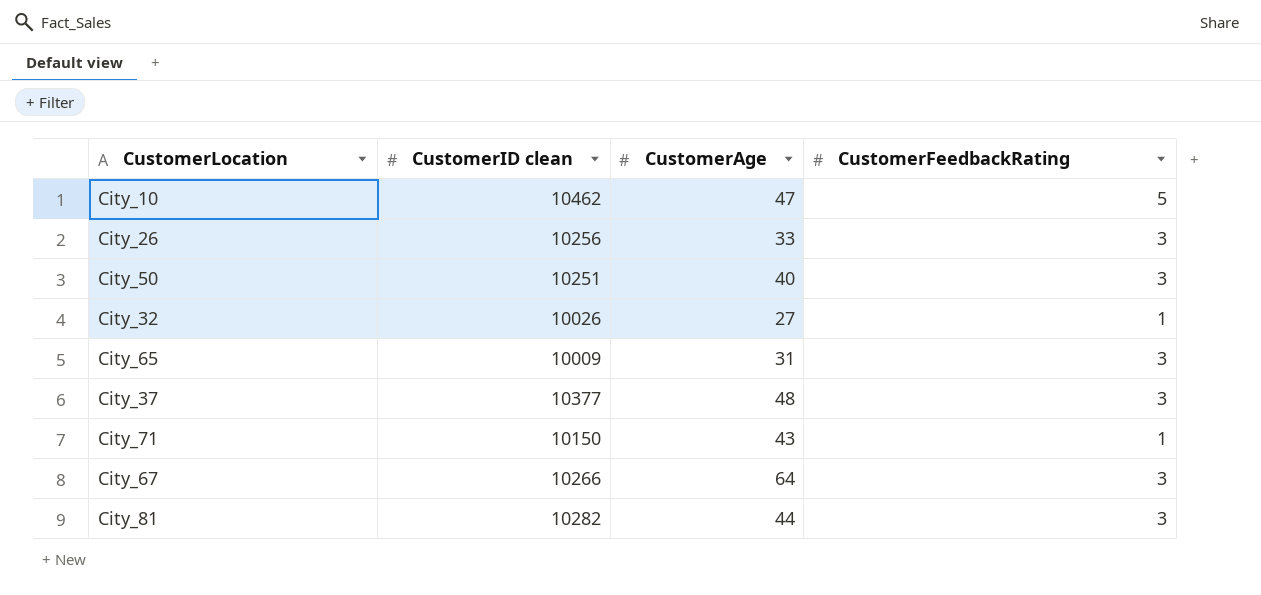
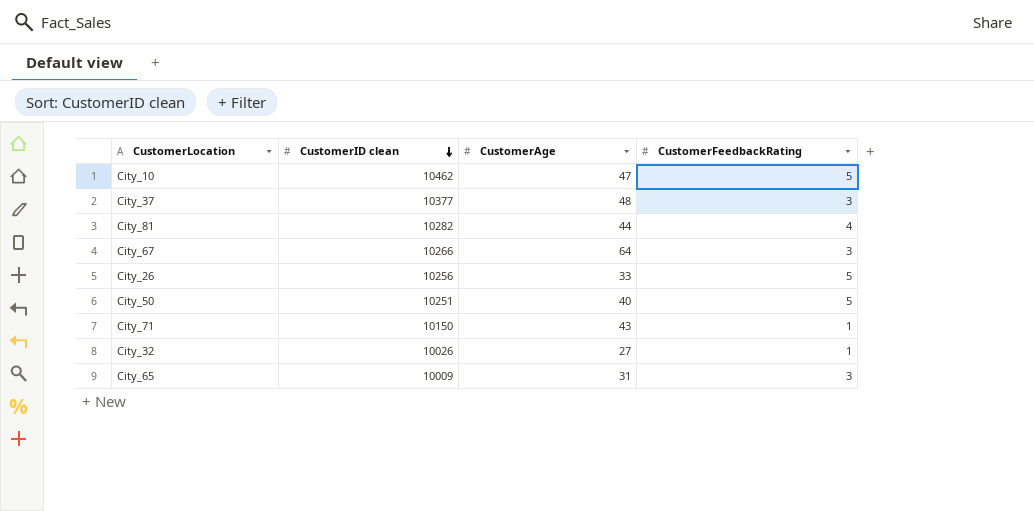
row order: none -> CustomerID clean descending
City_81 | CustomerFeedbackRating: 3 -> 4
City_26 | CustomerFeedbackRating: 3 -> 5
City_50 | CustomerFeedbackRating: 3 -> 5

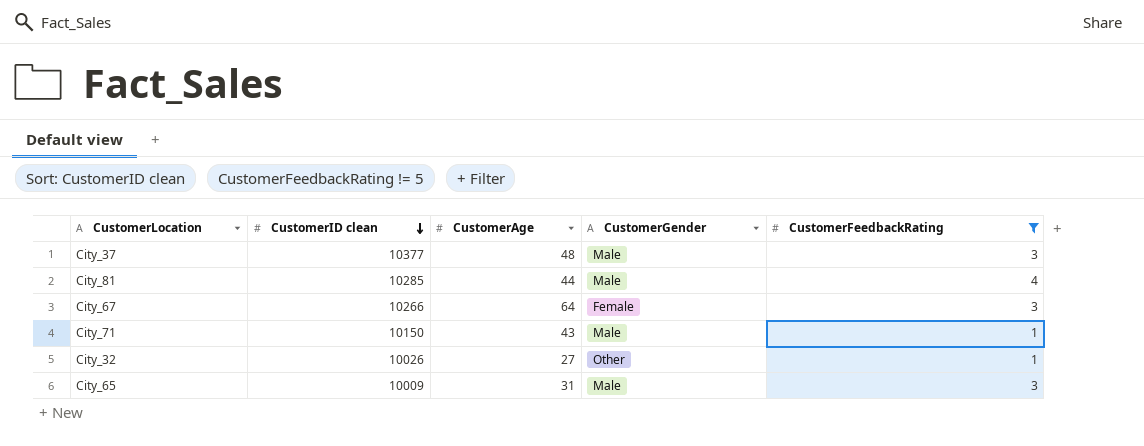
filter: none -> CustomerFeedbackRating != 5
column CustomerGender | position: none -> 4
City_81 | CustomerID clean: 10282 -> 10285

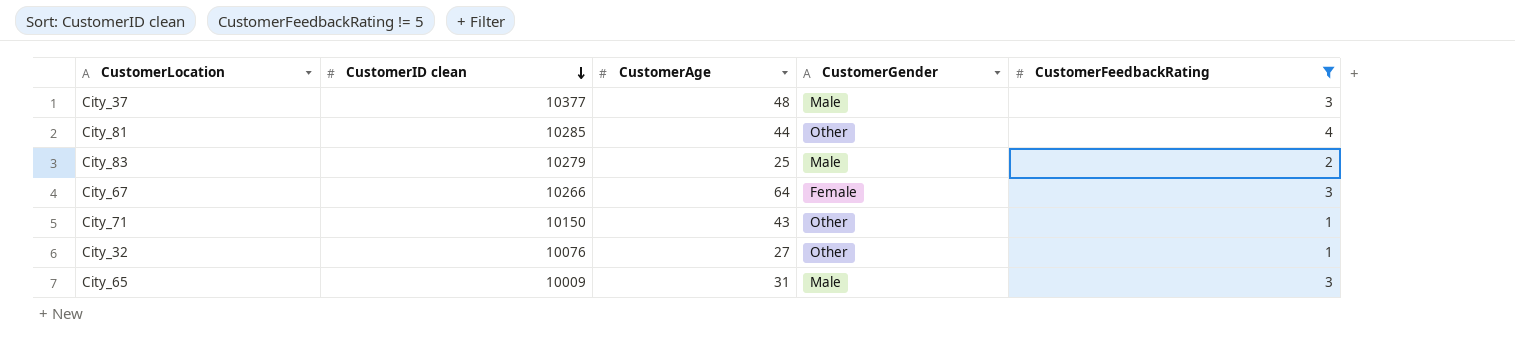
City_81 | CustomerGender: Male -> Other
row City_83: none -> 10279 | 25 | Male | 2
City_71 | CustomerGender: Male -> Other
City_32 | CustomerID clean: 10026 -> 10076

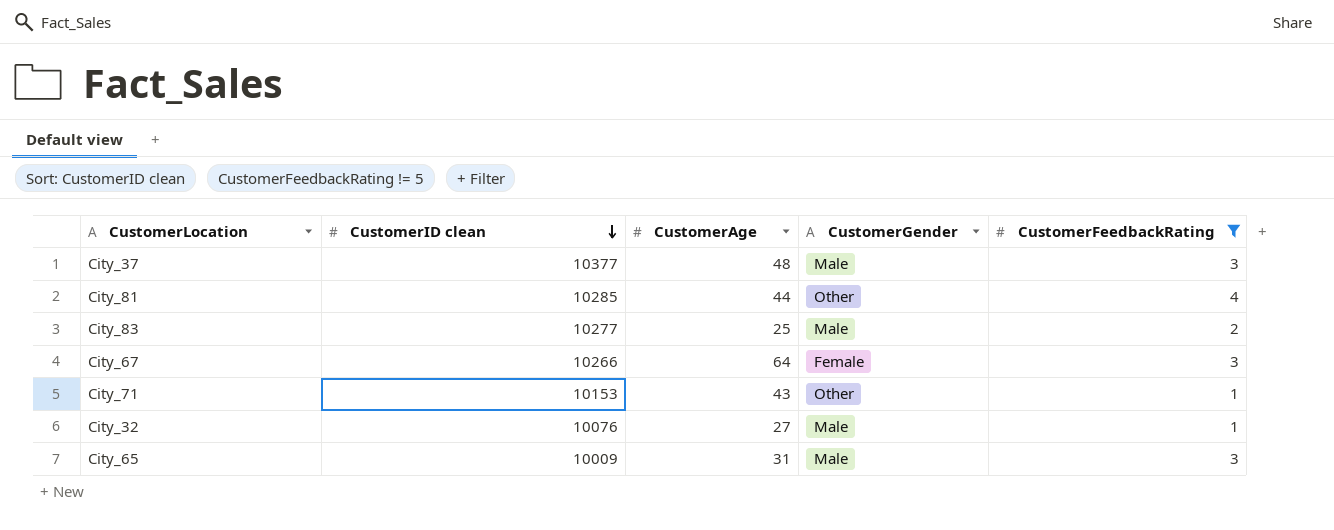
City_83 | CustomerID clean: 10279 -> 10277
City_71 | CustomerID clean: 10150 -> 10153
City_32 | CustomerGender: Other -> Male

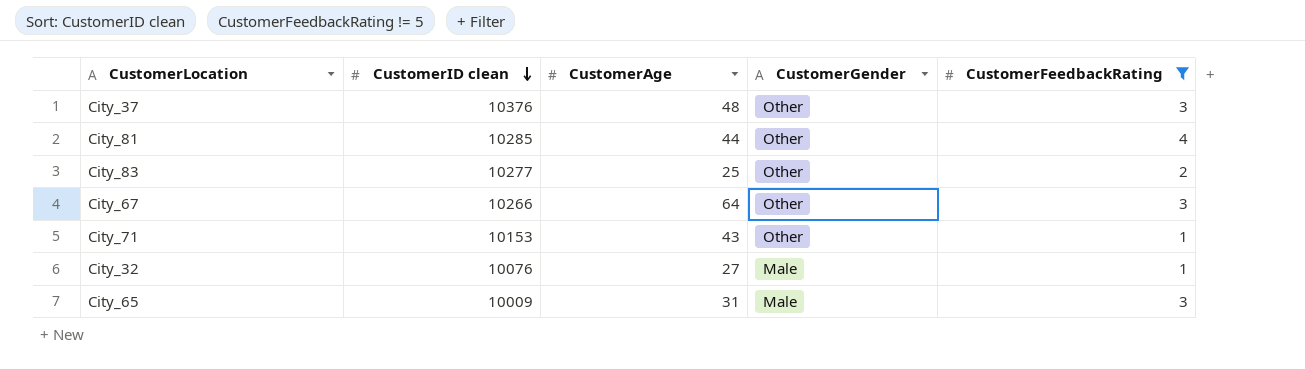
City_37 | CustomerID clean: 10377 -> 10376
City_37 | CustomerGender: Male -> Other
City_83 | CustomerGender: Male -> Other
City_67 | CustomerGender: Female -> Other

